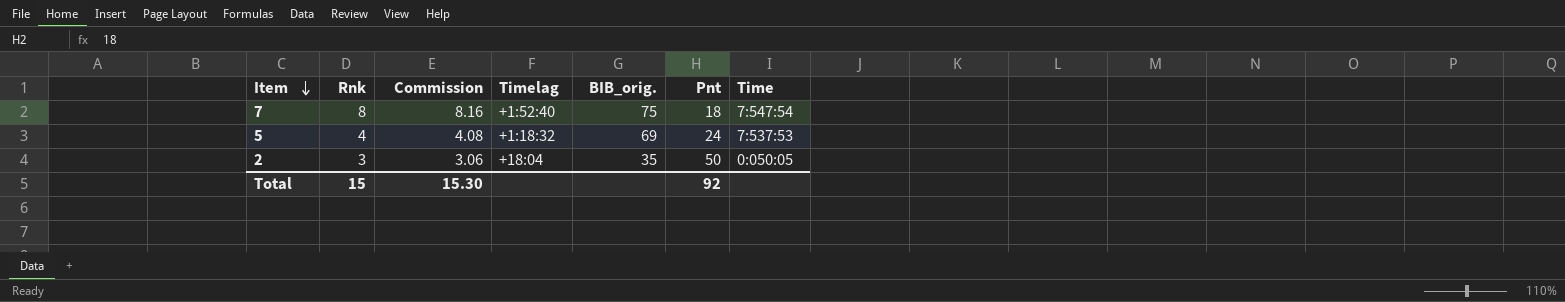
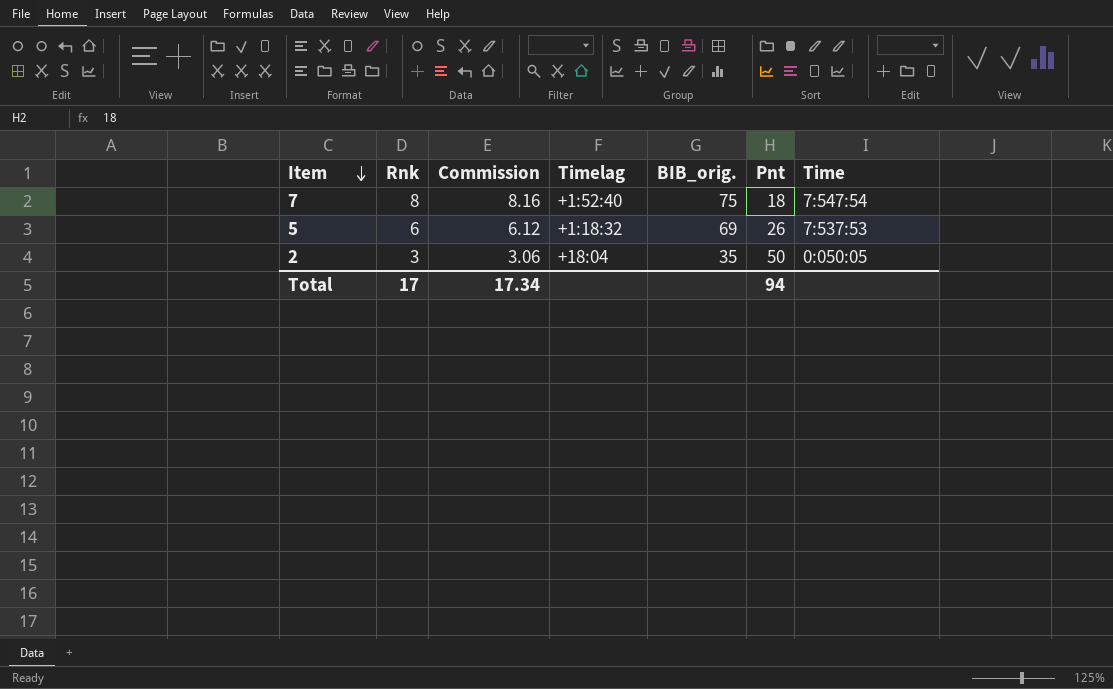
5 | Rnk: 4 -> 6
5 | Commission: 4.08 -> 6.12
5 | Pnt: 24 -> 26
Total | Rnk: 15 -> 17
Total | Commission: 15.30 -> 17.34
Total | Pnt: 92 -> 94

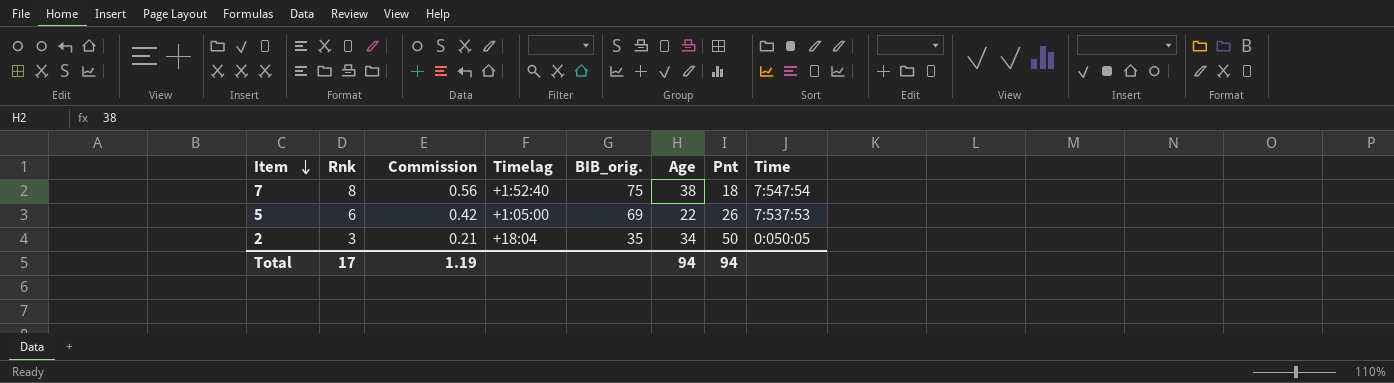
column Commission | formula: [Rnk] * 1.02 -> [Rnk] * 0.07
column Age | position: none -> 6
5 | Timelag: +1:18:32 -> +1:05:00
Total | Commission: 17.34 -> 1.19

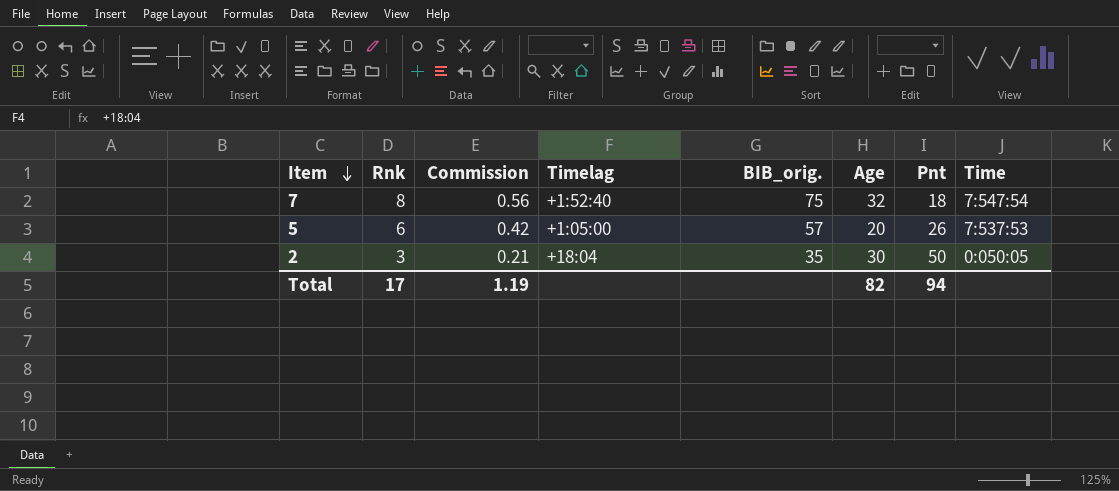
7 | Age: 38 -> 32
5 | BIB_orig.: 69 -> 57
5 | Age: 22 -> 20
2 | Age: 34 -> 30
Total | Age: 94 -> 82

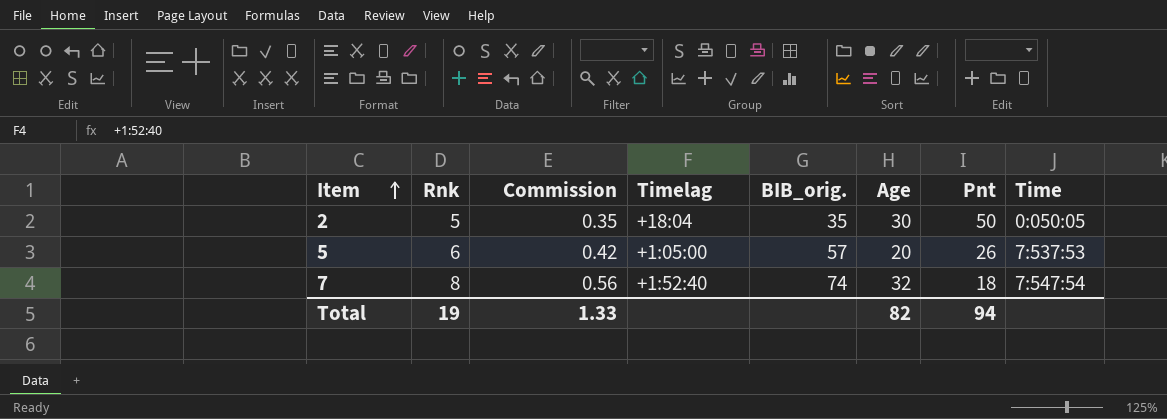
row order: Item descending -> Item ascending
2 | Rnk: 3 -> 5
2 | Commission: 0.21 -> 0.35
7 | BIB_orig.: 75 -> 74
Total | Rnk: 17 -> 19
Total | Commission: 1.19 -> 1.33

